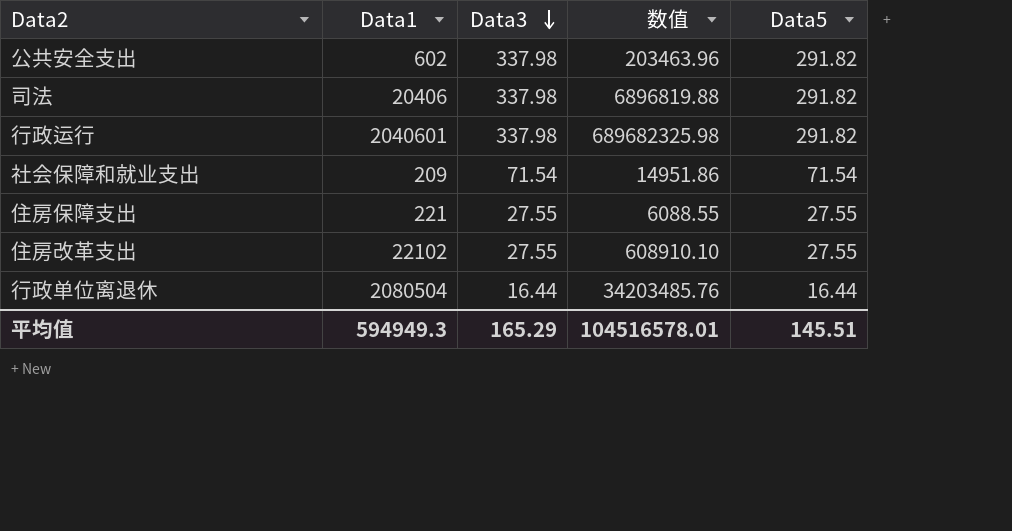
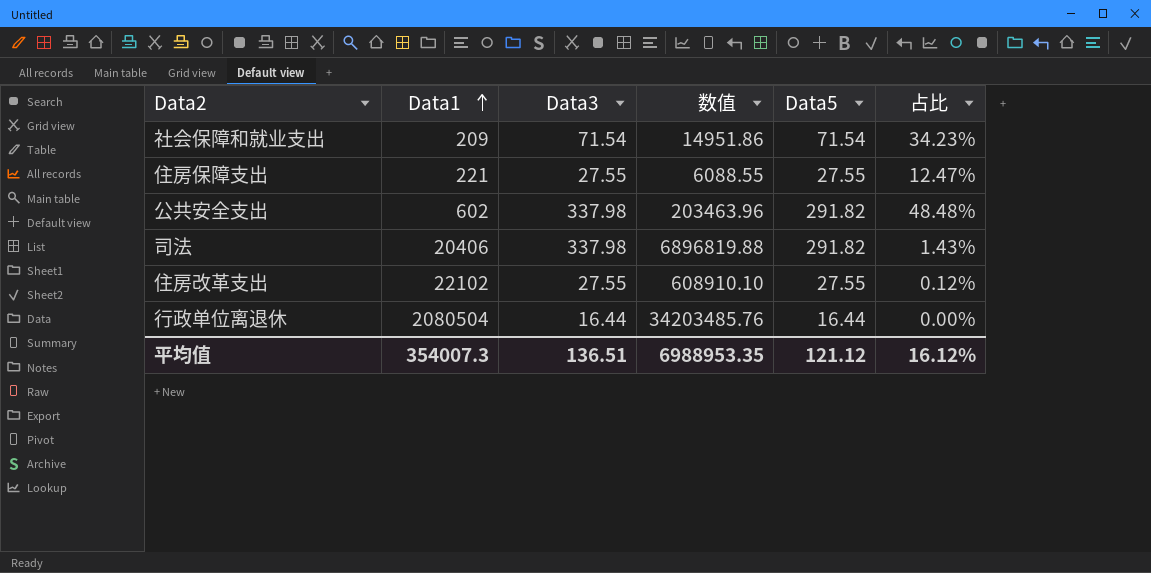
row order: Data3 descending -> Data1 ascending
column 占比 | formula: none -> [Data5] / [Data1]
row 行政运行: 2040601 | 337.98 | 689682325.98 | 291.82 -> none
平均值 | Data1: 594949.3 -> 354007.3
平均值 | Data3: 165.29 -> 136.51
平均值 | 数值: 104516578.01 -> 6988953.35
平均值 | Data5: 145.51 -> 121.12

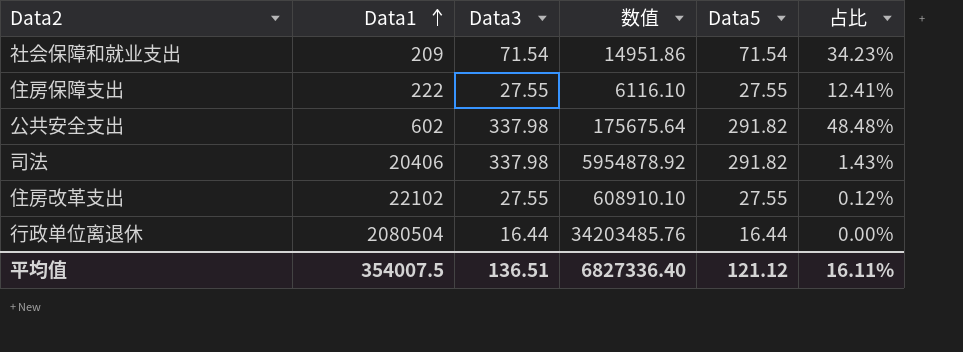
column 数值 | formula: [Data1] * [Data3] -> [Data1] * [Data5]
住房保障支出 | Data1: 221 -> 222
住房保障支出 | 占比: 12.47% -> 12.41%
平均值 | Data1: 354007.3 -> 354007.5
平均值 | 数值: 6988953.35 -> 6827336.40
平均值 | 占比: 16.12% -> 16.11%

